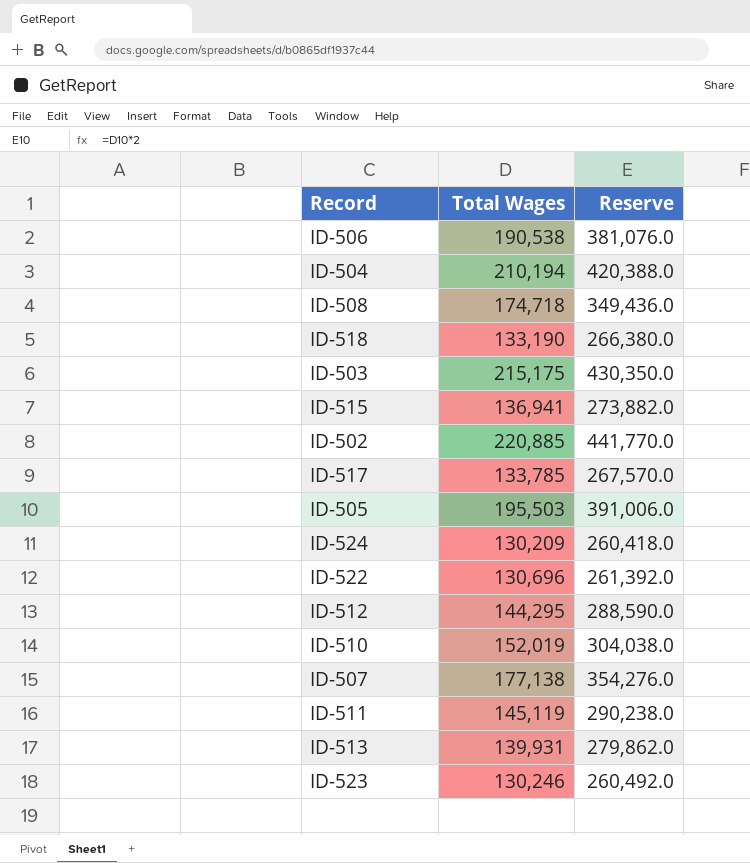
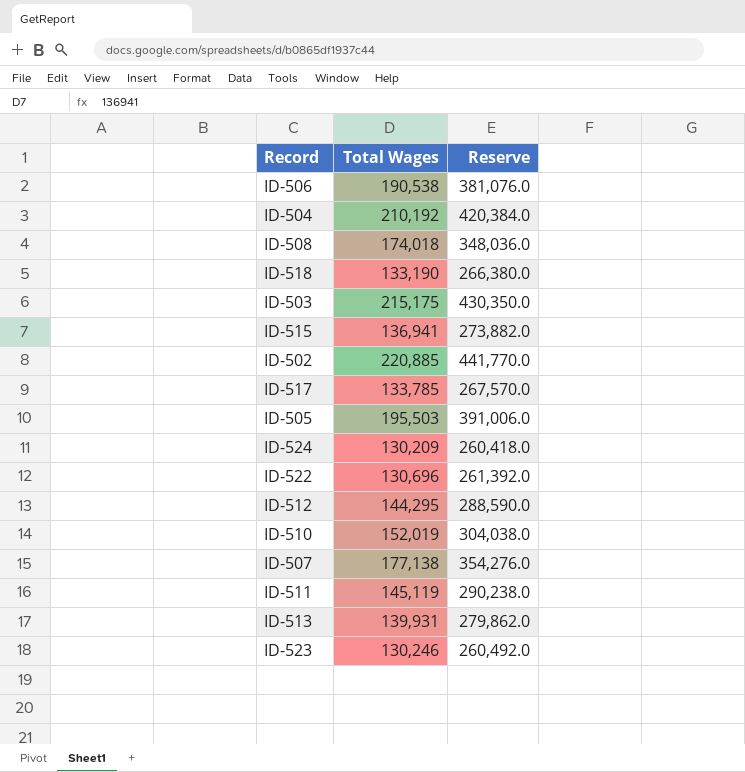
ID-504 | Total Wages: 210,194 -> 210,192
ID-504 | Reserve: 420,388.0 -> 420,384.0
ID-508 | Total Wages: 174,718 -> 174,018
ID-508 | Reserve: 349,436.0 -> 348,036.0

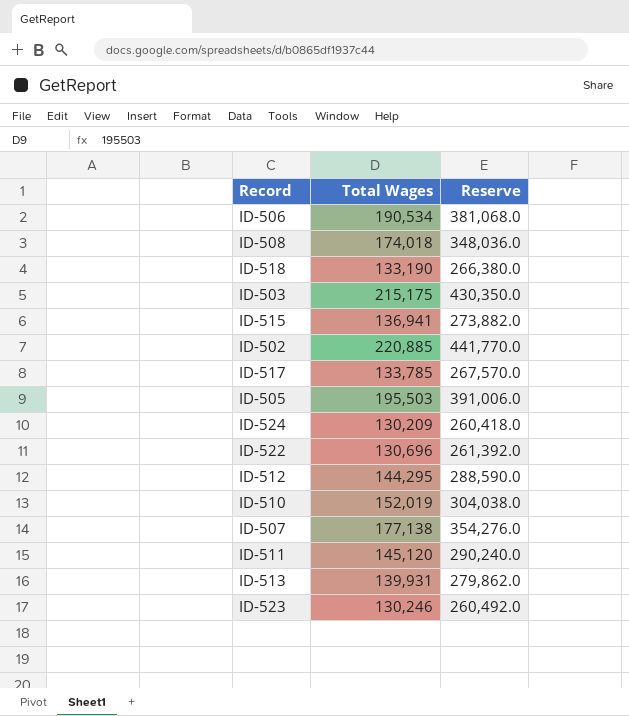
row ID-504: 210,192 | 420,384.0 -> none
ID-506 | Total Wages: 190,538 -> 190,534
ID-506 | Reserve: 381,076.0 -> 381,068.0
ID-511 | Total Wages: 145,119 -> 145,120
ID-511 | Reserve: 290,238.0 -> 290,240.0

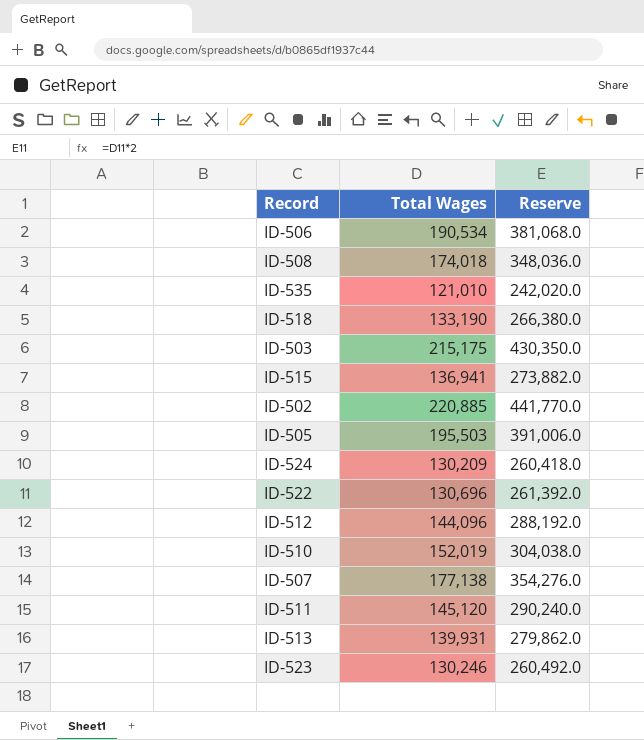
row ID-517: 133,785 | 267,570.0 -> none
row ID-535: none -> 121,010 | 242,020.0
ID-512 | Total Wages: 144,295 -> 144,096
ID-512 | Reserve: 288,590.0 -> 288,192.0

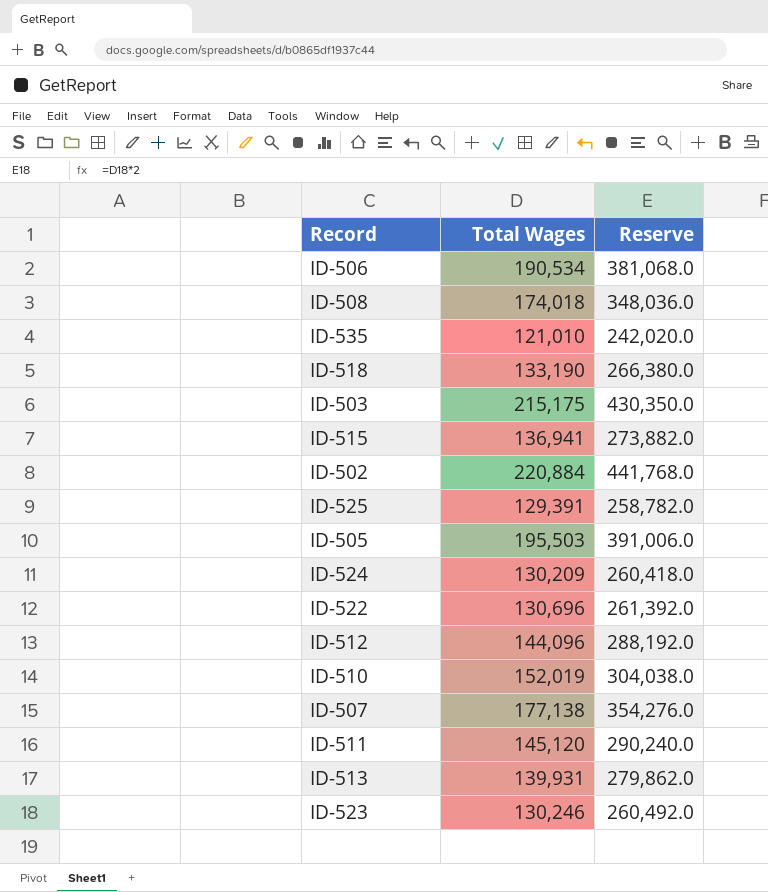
ID-502 | Total Wages: 220,885 -> 220,884
ID-502 | Reserve: 441,770.0 -> 441,768.0
row ID-525: none -> 129,391 | 258,782.0

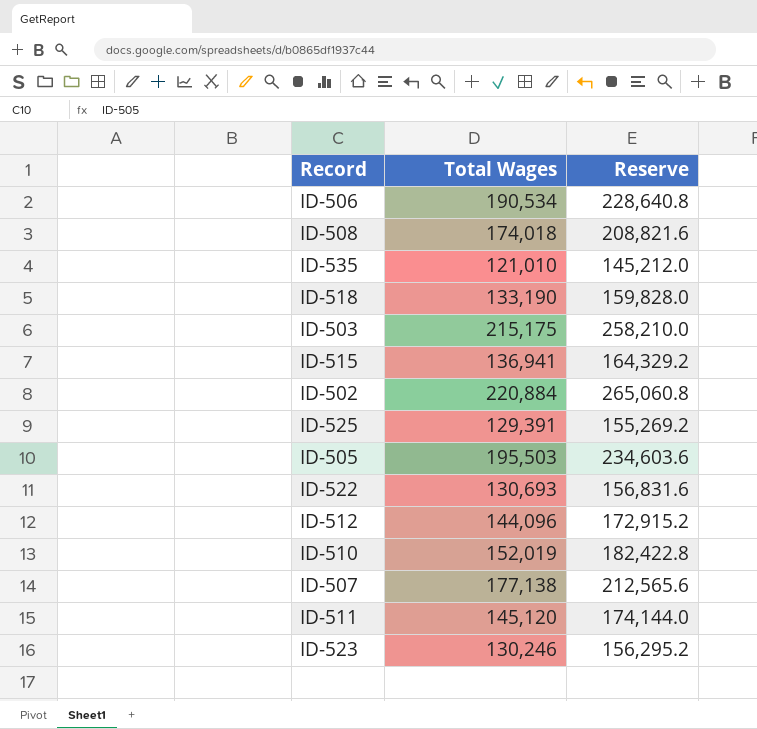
column Reserve | formula: [Total Wages] * 2 -> [Total Wages] * 1.2
row ID-524: 130,209 | 260,418.0 -> none
row ID-513: 139,931 | 279,862.0 -> none
ID-522 | Total Wages: 130,696 -> 130,693

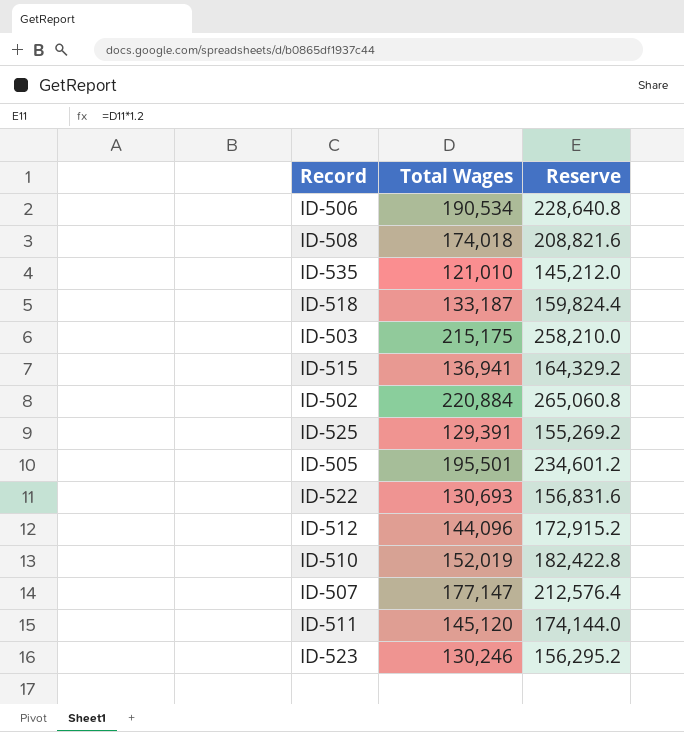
ID-518 | Total Wages: 133,190 -> 133,187
ID-518 | Reserve: 159,828.0 -> 159,824.4
ID-505 | Total Wages: 195,503 -> 195,501
ID-505 | Reserve: 234,603.6 -> 234,601.2
ID-507 | Total Wages: 177,138 -> 177,147
ID-507 | Reserve: 212,565.6 -> 212,576.4

